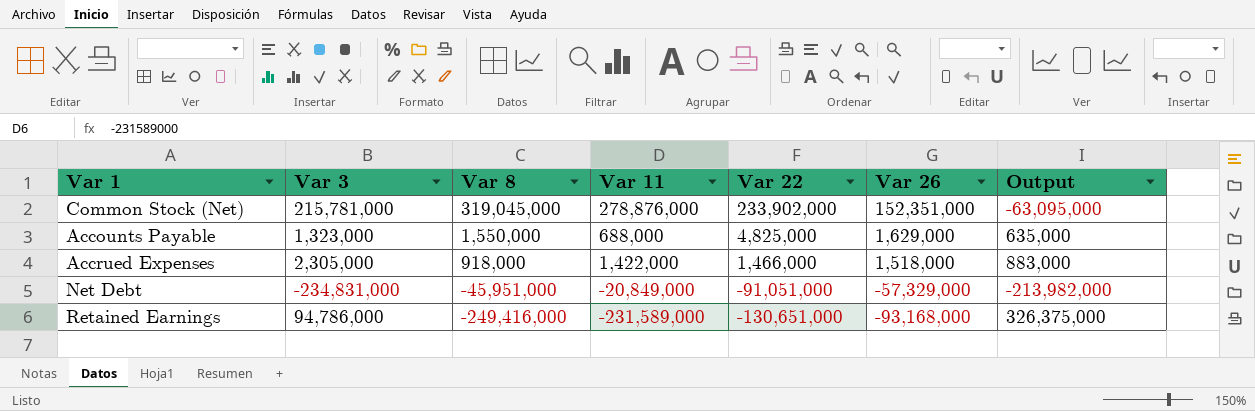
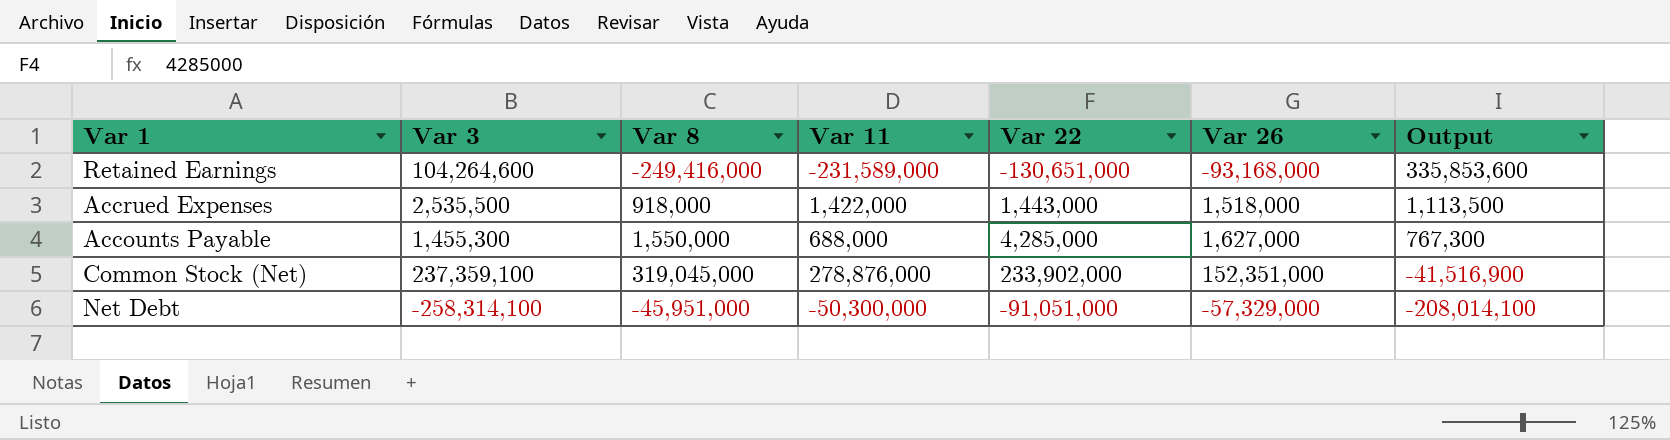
row order: Var 8 descending -> Output descending
Retained Earnings | Var 3: 94,786,000 -> 104,264,600
Retained Earnings | Output: 326,375,000 -> 335,853,600
Accrued Expenses | Var 3: 2,305,000 -> 2,535,500
Accrued Expenses | Var 22: 1,466,000 -> 1,443,000
Accrued Expenses | Output: 883,000 -> 1,113,500
Accounts Payable | Var 3: 1,323,000 -> 1,455,300
Accounts Payable | Var 22: 4,825,000 -> 4,285,000
Accounts Payable | Var 26: 1,629,000 -> 1,627,000
Accounts Payable | Output: 635,000 -> 767,300
Common Stock (Net) | Var 3: 215,781,000 -> 237,359,100
Common Stock (Net) | Output: -63,095,000 -> -41,516,900
Net Debt | Var 3: -234,831,000 -> -258,314,100
Net Debt | Var 11: -20,849,000 -> -50,300,000
Net Debt | Output: -213,982,000 -> -208,014,100

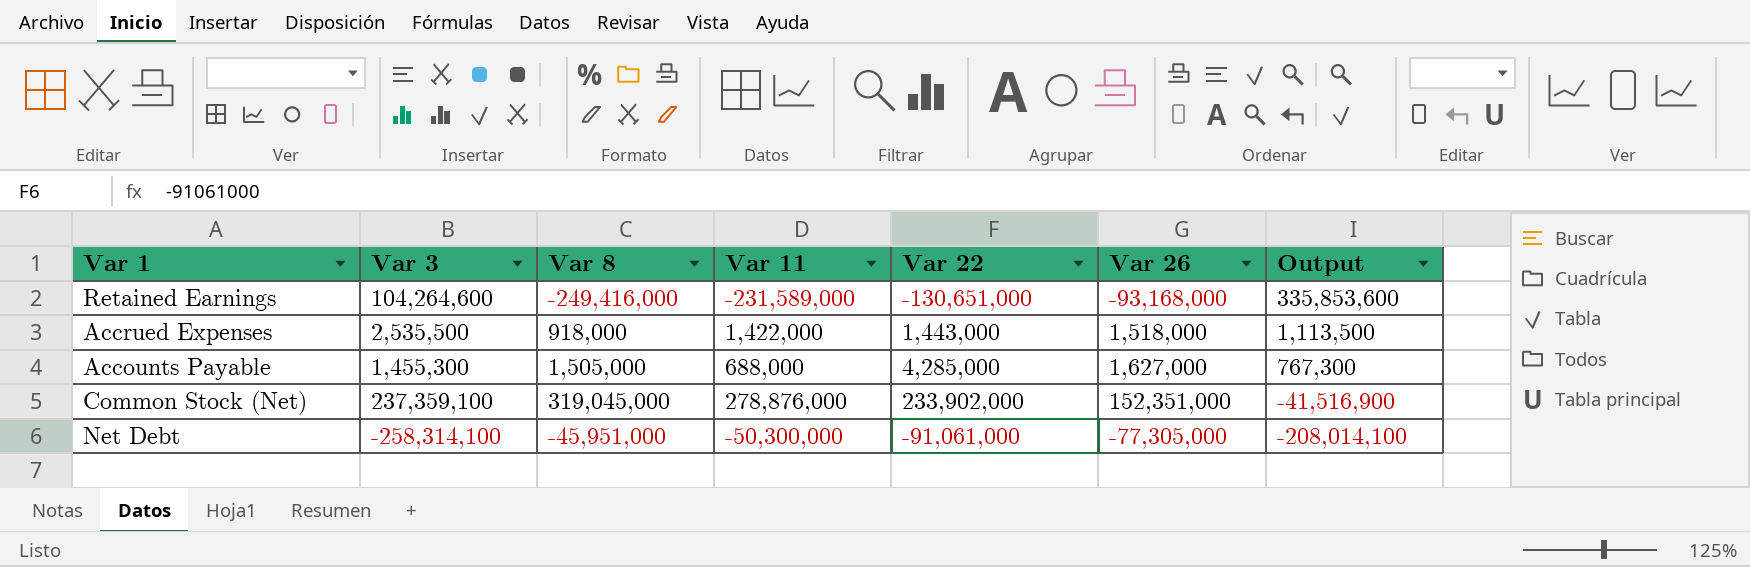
Accounts Payable | Var 8: 1,550,000 -> 1,505,000
Net Debt | Var 22: -91,051,000 -> -91,061,000
Net Debt | Var 26: -57,329,000 -> -77,305,000

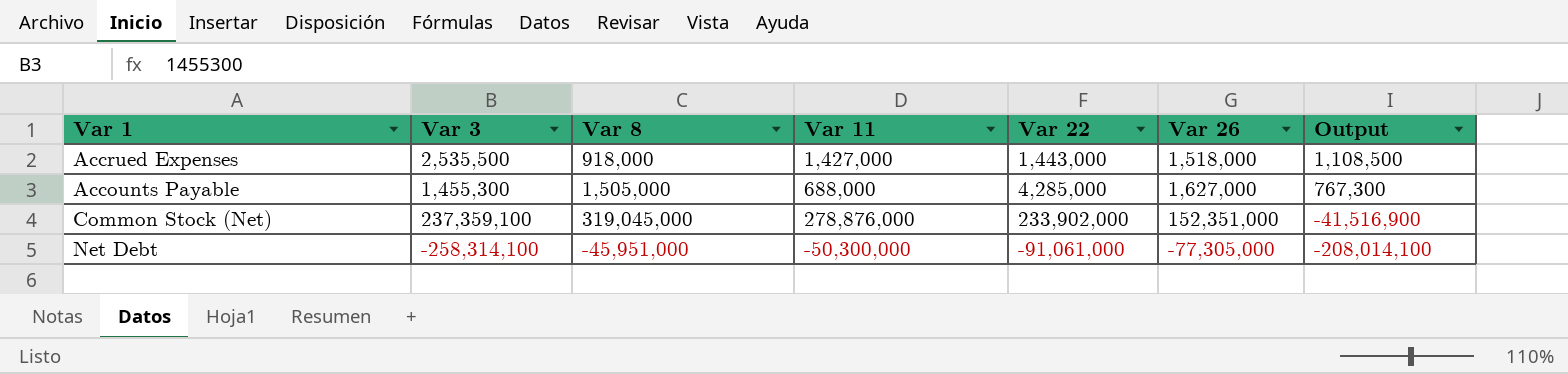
row Retained Earnings: 104,264,600 | -249,416,000 | -231,589,000 | -130,651,000 | -93,168,000 | 335,853,600 -> none
Accrued Expenses | Var 11: 1,422,000 -> 1,427,000
Accrued Expenses | Output: 1,113,500 -> 1,108,500

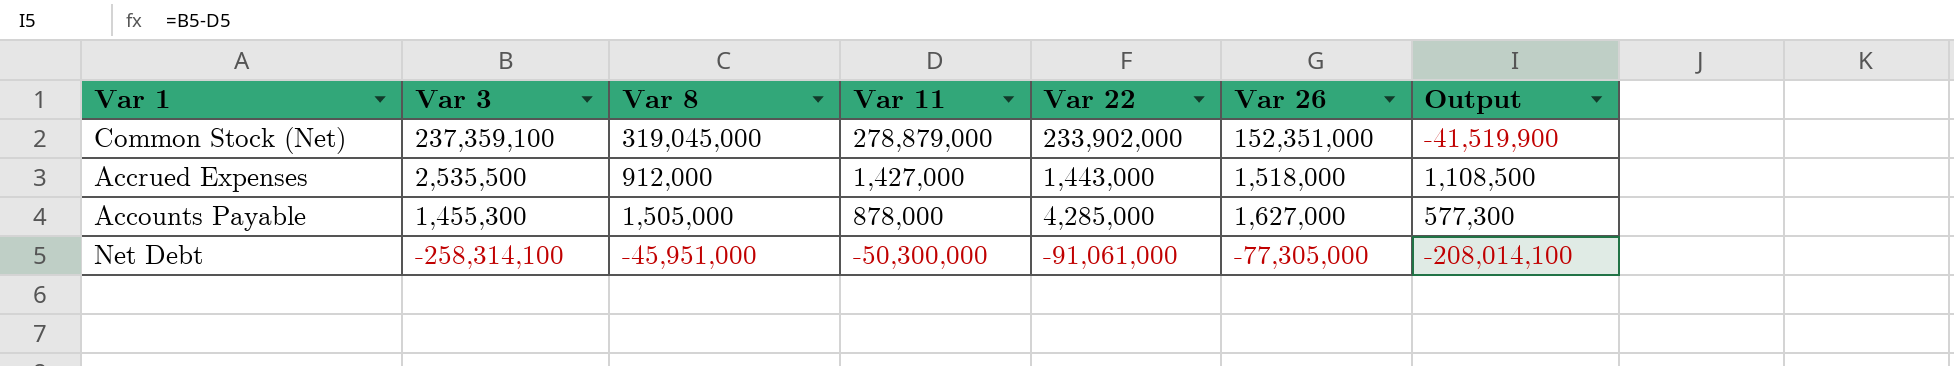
row order: Output descending -> Var 3 descending
Common Stock (Net) | Var 11: 278,876,000 -> 278,879,000
Common Stock (Net) | Output: -41,516,900 -> -41,519,900
Accrued Expenses | Var 8: 918,000 -> 912,000
Accounts Payable | Var 11: 688,000 -> 878,000
Accounts Payable | Output: 767,300 -> 577,300

